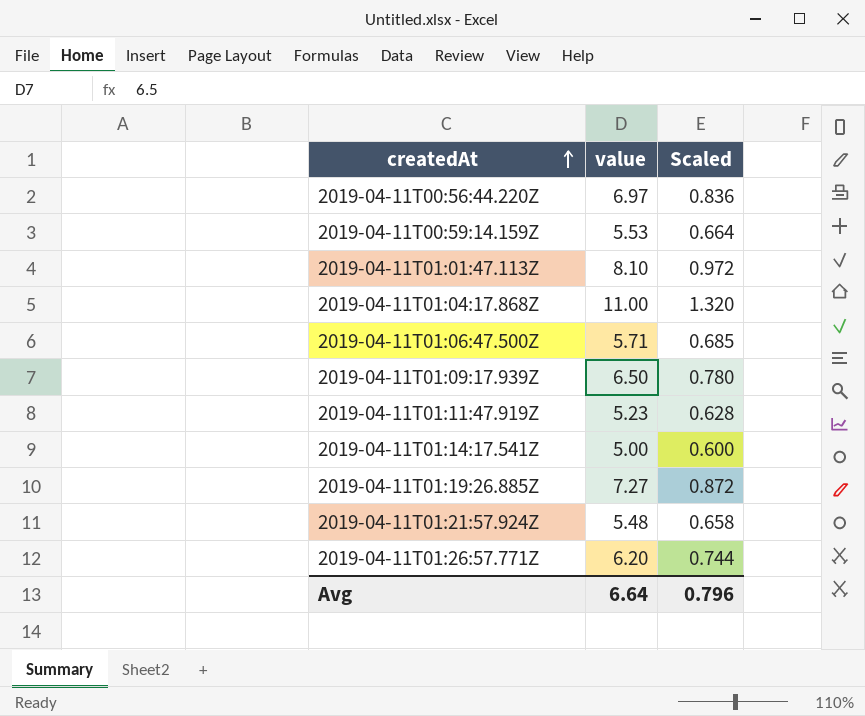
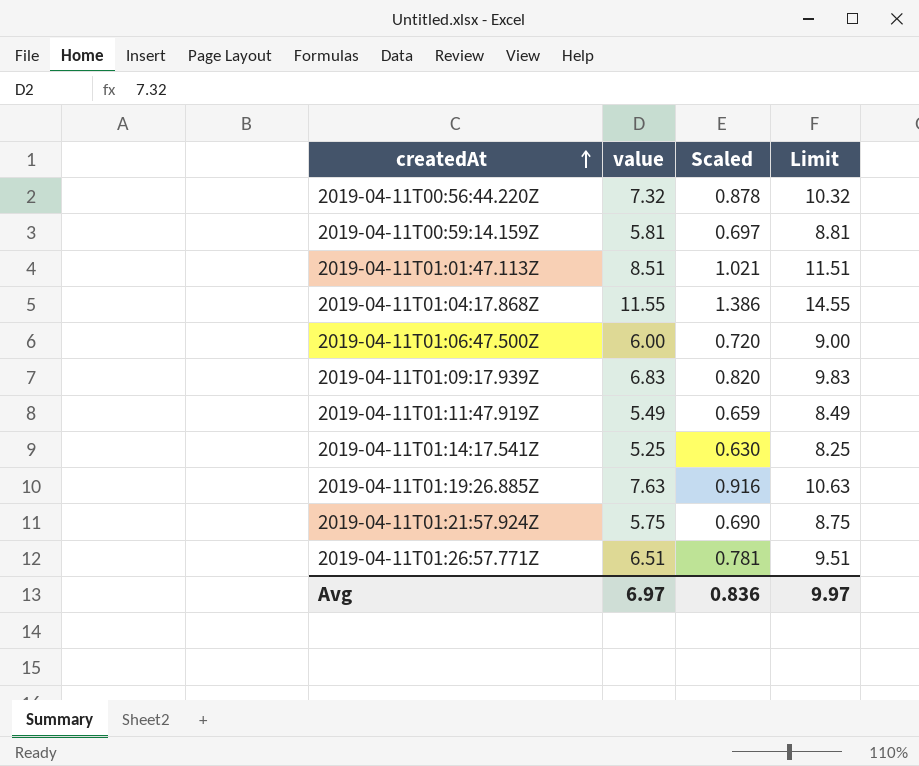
column Limit | formula: none -> [value] + 3
2019-04-11T00:56:44.220Z | value: 6.97 -> 7.32
2019-04-11T00:56:44.220Z | Scaled: 0.836 -> 0.878
2019-04-11T00:59:14.159Z | value: 5.53 -> 5.81
2019-04-11T00:59:14.159Z | Scaled: 0.664 -> 0.697
2019-04-11T01:01:47.113Z | value: 8.10 -> 8.51
2019-04-11T01:01:47.113Z | Scaled: 0.972 -> 1.021
2019-04-11T01:04:17.868Z | value: 11.00 -> 11.55
2019-04-11T01:04:17.868Z | Scaled: 1.320 -> 1.386
2019-04-11T01:06:47.500Z | value: 5.71 -> 6.00
2019-04-11T01:06:47.500Z | Scaled: 0.685 -> 0.720
2019-04-11T01:09:17.939Z | value: 6.50 -> 6.83
2019-04-11T01:09:17.939Z | Scaled: 0.780 -> 0.820
2019-04-11T01:11:47.919Z | value: 5.23 -> 5.49
2019-04-11T01:11:47.919Z | Scaled: 0.628 -> 0.659
2019-04-11T01:14:17.541Z | value: 5.00 -> 5.25
2019-04-11T01:14:17.541Z | Scaled: 0.600 -> 0.630
2019-04-11T01:19:26.885Z | value: 7.27 -> 7.63
2019-04-11T01:19:26.885Z | Scaled: 0.872 -> 0.916
2019-04-11T01:21:57.924Z | value: 5.48 -> 5.75
2019-04-11T01:21:57.924Z | Scaled: 0.658 -> 0.690
2019-04-11T01:26:57.771Z | value: 6.20 -> 6.51
2019-04-11T01:26:57.771Z | Scaled: 0.744 -> 0.781
Avg | value: 6.64 -> 6.97
Avg | Scaled: 0.796 -> 0.836

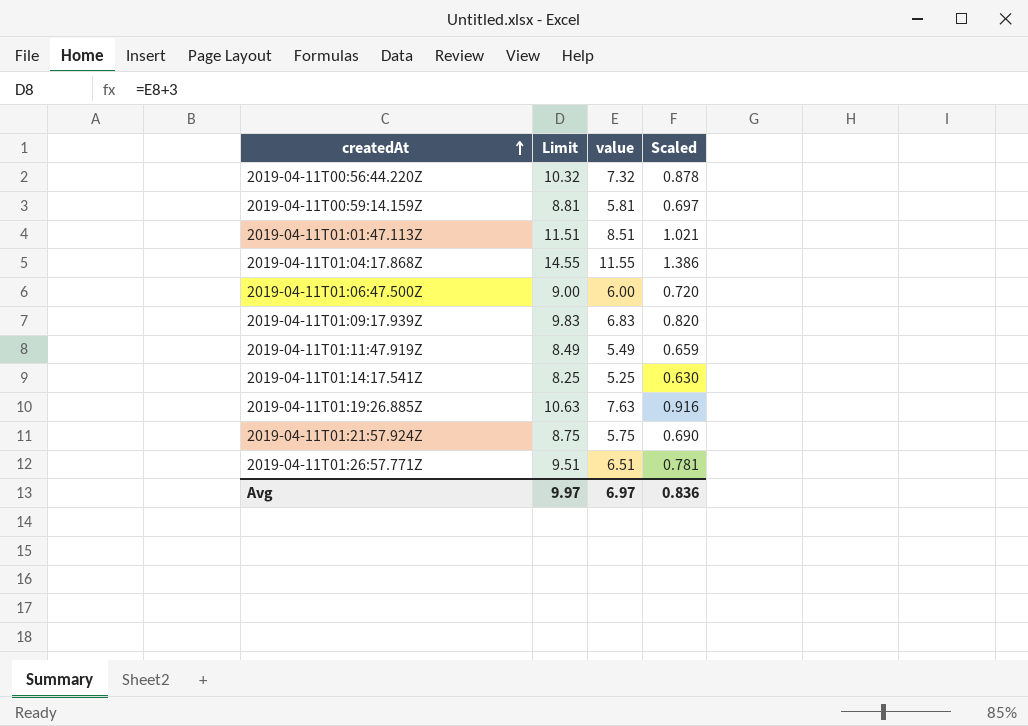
column Limit | position: 4 -> 2

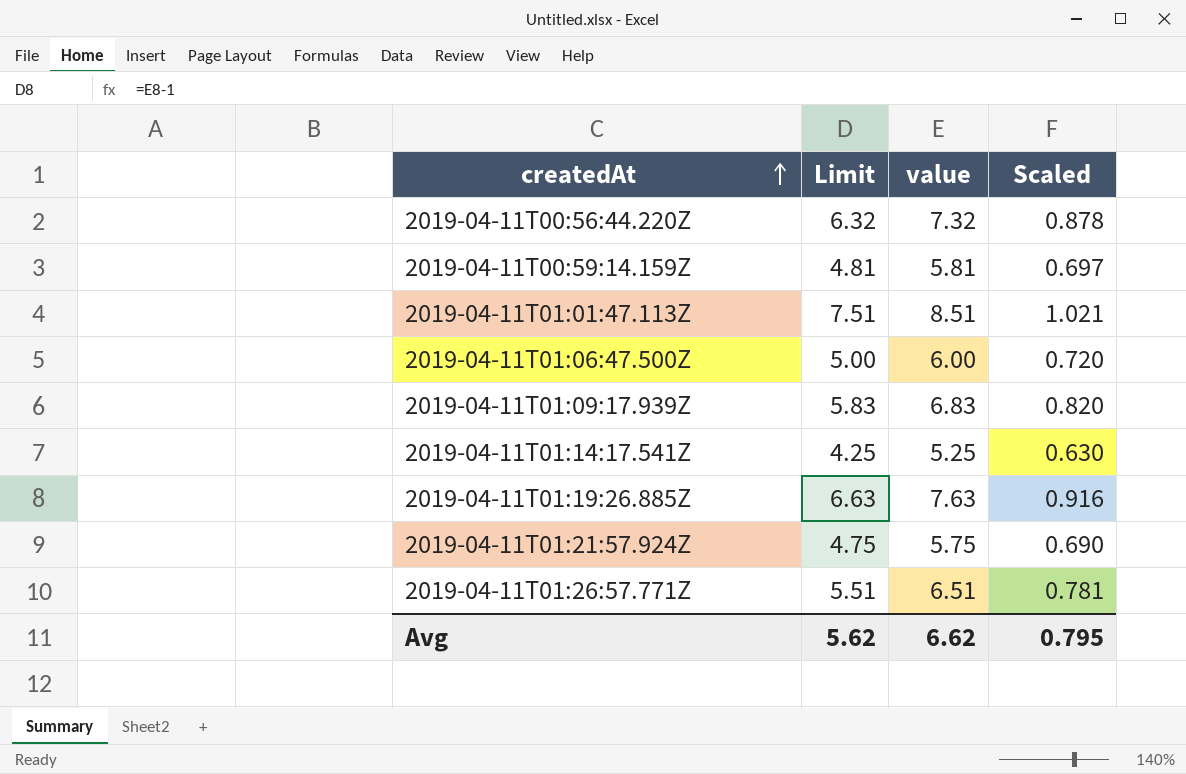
column Limit | formula: [value] + 3 -> [value] - 1
row 2019-04-11T01:04:17.868Z: 14.55 | 11.55 | 1.386 -> none
row 2019-04-11T01:11:47.919Z: 8.49 | 5.49 | 0.659 -> none
Avg | Limit: 9.97 -> 5.62
Avg | value: 6.97 -> 6.62
Avg | Scaled: 0.836 -> 0.795

